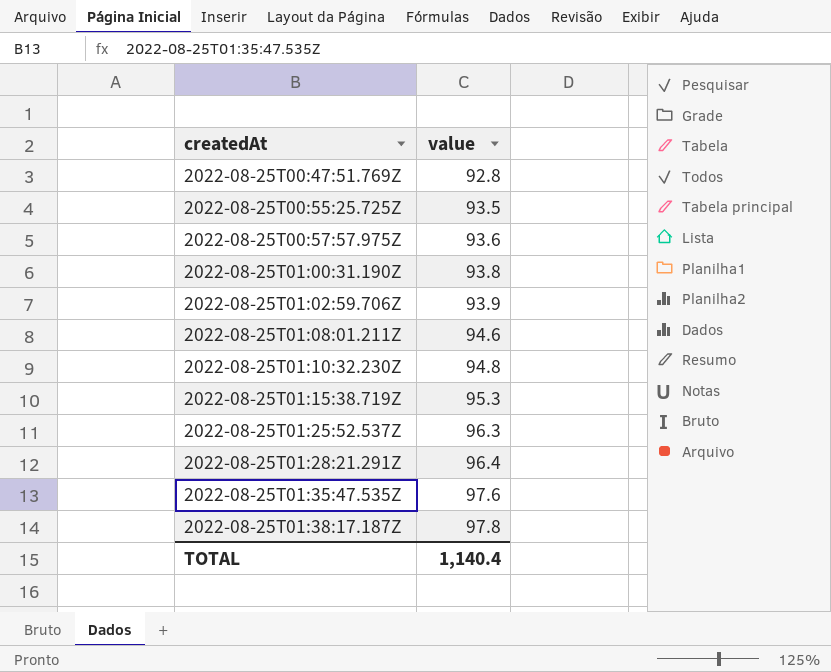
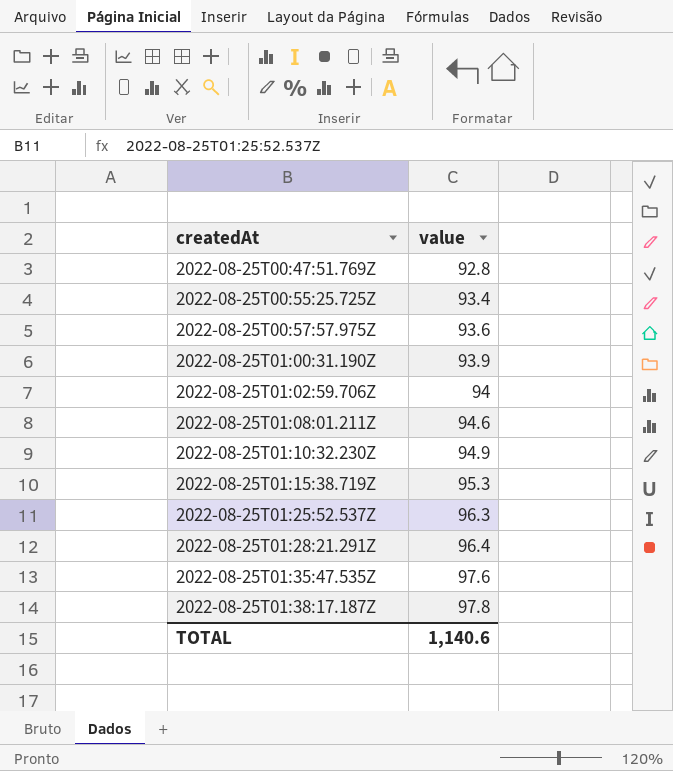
2022-08-25T00:55:25.725Z | value: 93.5 -> 93.4
2022-08-25T01:00:31.190Z | value: 93.8 -> 93.9
2022-08-25T01:02:59.706Z | value: 93.9 -> 94
2022-08-25T01:10:32.230Z | value: 94.8 -> 94.9
TOTAL | value: 1,140.4 -> 1,140.6

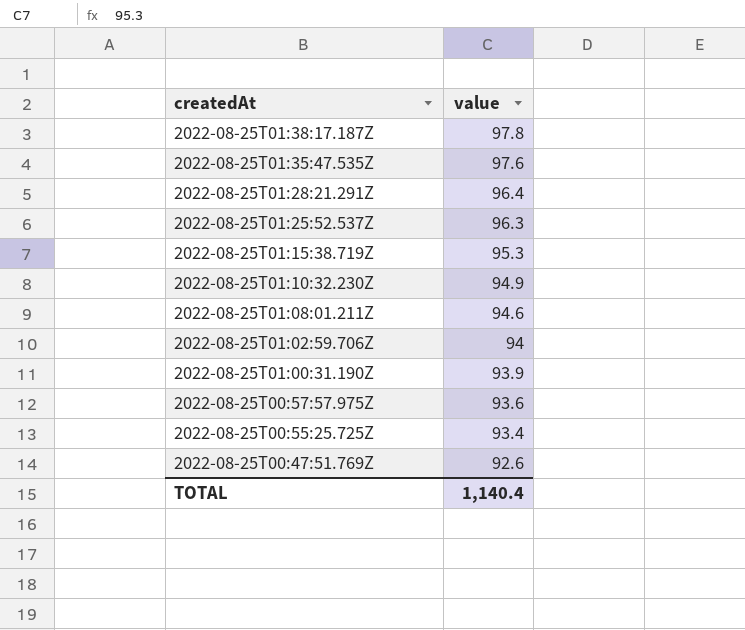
row order: createdAt ascending -> createdAt descending
2022-08-25T00:47:51.769Z | value: 92.8 -> 92.6
TOTAL | value: 1,140.6 -> 1,140.4

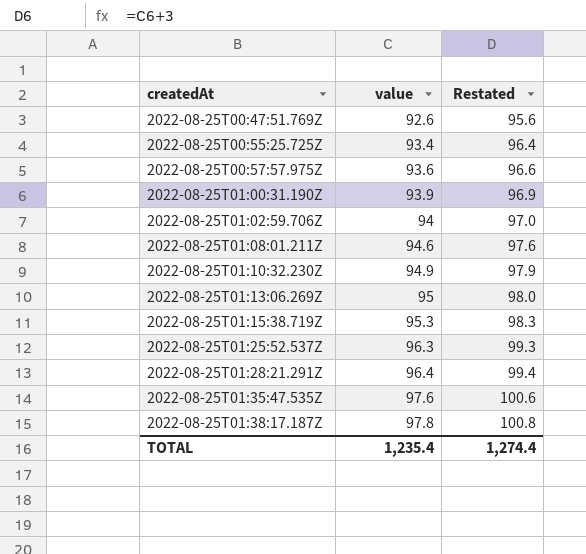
row order: createdAt descending -> createdAt ascending
column Restated | formula: none -> [value] + 3
row 2022-08-25T01:13:06.269Z: none -> 95 | 98.0
TOTAL | value: 1,140.4 -> 1,235.4

